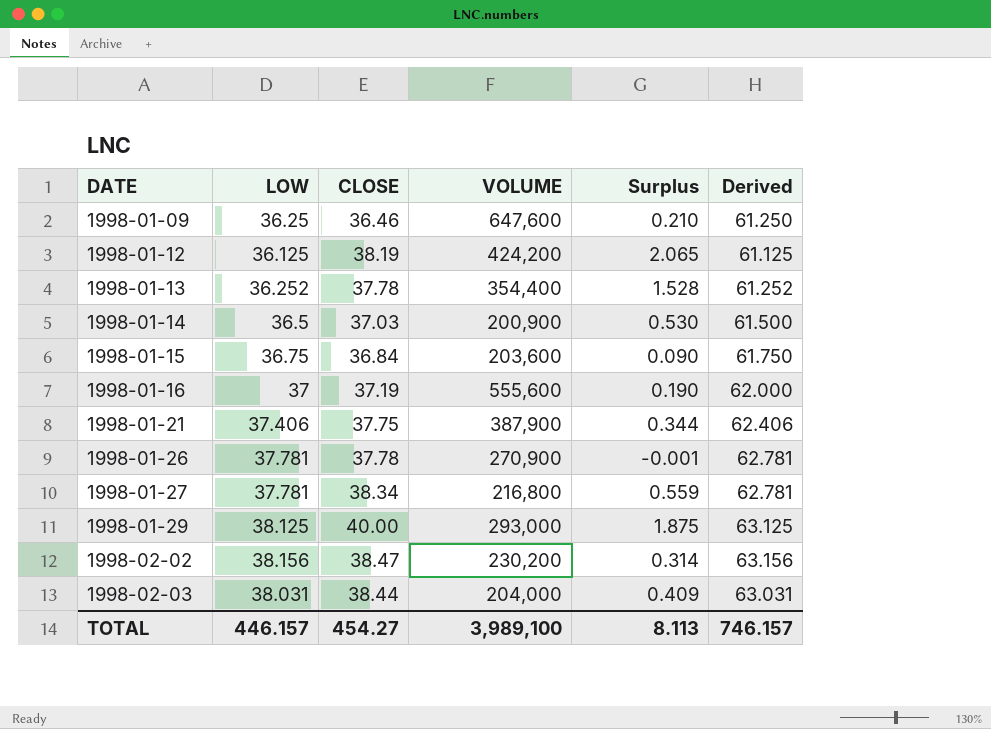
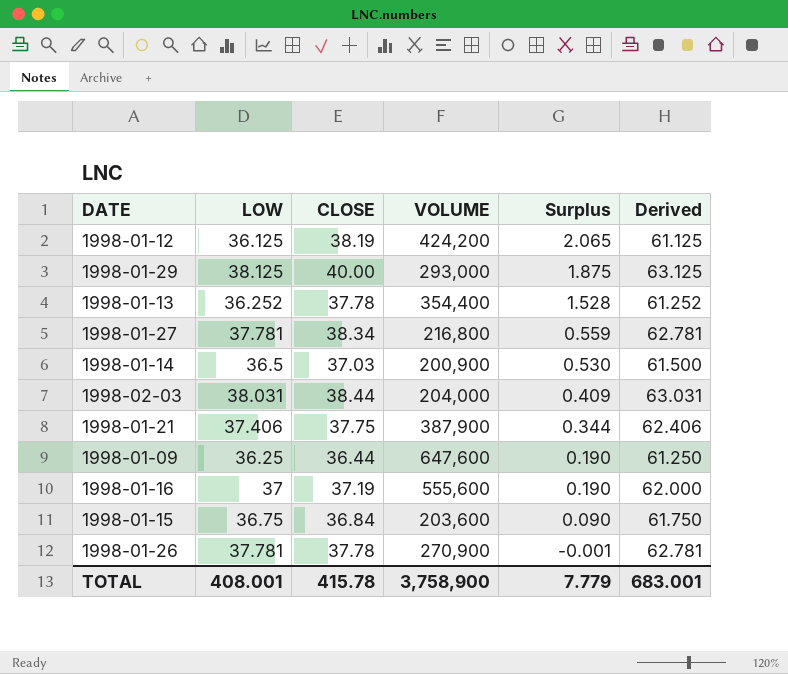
row order: DATE ascending -> Surplus descending
row 1998-02-02: 38.156 | 38.47 | 230,200 | 0.314 | 63.156 -> none
1998-01-09 | CLOSE: 36.46 -> 36.44
1998-01-09 | Surplus: 0.210 -> 0.190
TOTAL | LOW: 446.157 -> 408.001
TOTAL | CLOSE: 454.27 -> 415.78
TOTAL | VOLUME: 3,989,100 -> 3,758,900
TOTAL | Surplus: 8.113 -> 7.779
TOTAL | Derived: 746.157 -> 683.001

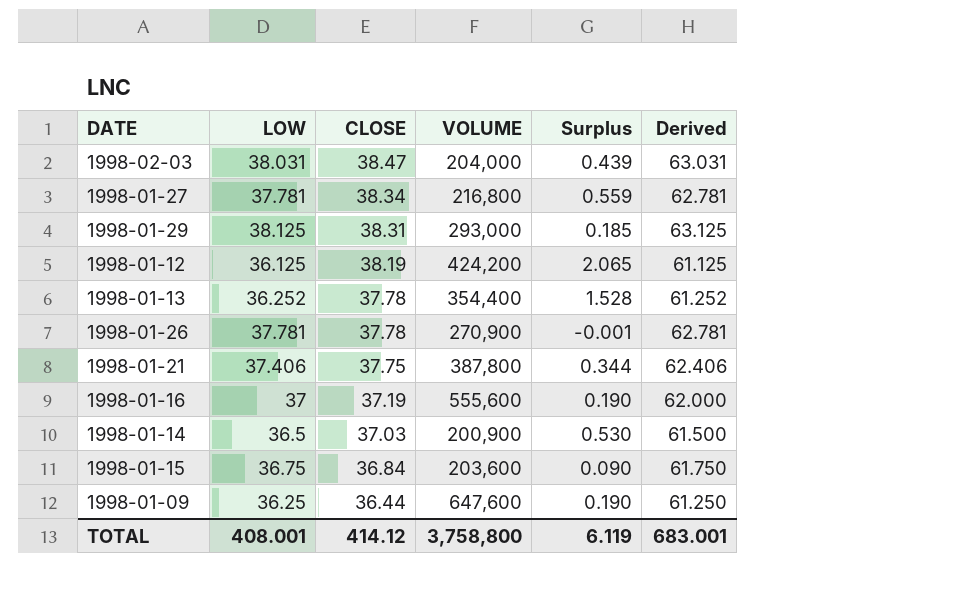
row order: Surplus descending -> CLOSE descending
1998-02-03 | CLOSE: 38.44 -> 38.47
1998-02-03 | Surplus: 0.409 -> 0.439
1998-01-29 | CLOSE: 40.00 -> 38.31
1998-01-29 | Surplus: 1.875 -> 0.185
1998-01-21 | VOLUME: 387,900 -> 387,800
TOTAL | CLOSE: 415.78 -> 414.12
TOTAL | VOLUME: 3,758,900 -> 3,758,800
TOTAL | Surplus: 7.779 -> 6.119

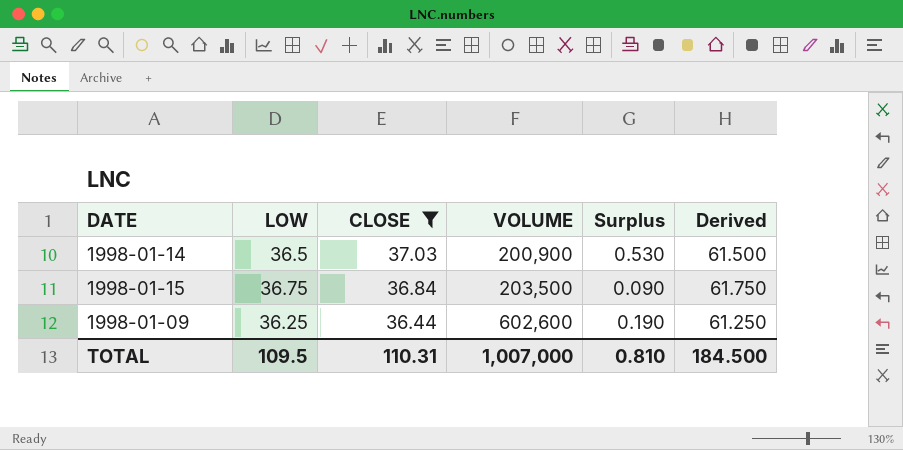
filter: none -> CLOSE <= 37.03
1998-01-15 | VOLUME: 203,600 -> 203,500
1998-01-09 | VOLUME: 647,600 -> 602,600
TOTAL | LOW: 408.001 -> 109.5
TOTAL | CLOSE: 414.12 -> 110.31
TOTAL | VOLUME: 3,758,800 -> 1,007,000
TOTAL | Surplus: 6.119 -> 0.810
TOTAL | Derived: 683.001 -> 184.500

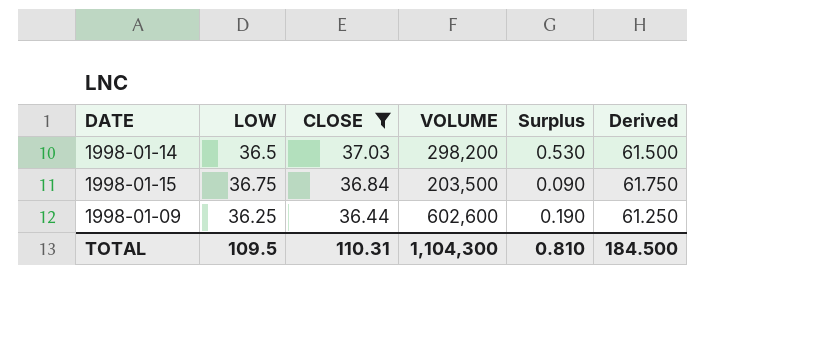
1998-01-14 | VOLUME: 200,900 -> 298,200
TOTAL | VOLUME: 1,007,000 -> 1,104,300

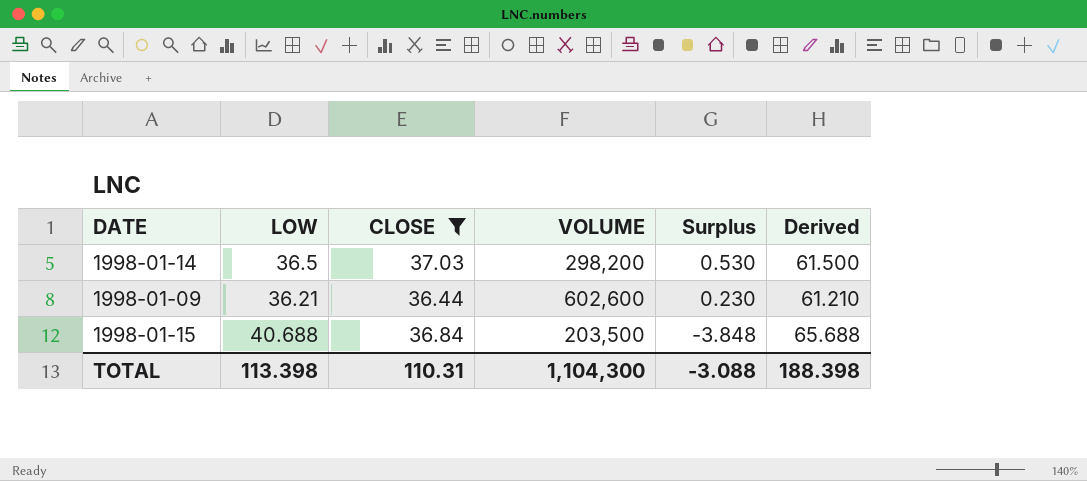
row order: CLOSE descending -> Surplus descending
1998-01-09 | LOW: 36.25 -> 36.21
1998-01-09 | Surplus: 0.190 -> 0.230
1998-01-09 | Derived: 61.250 -> 61.210
1998-01-15 | LOW: 36.75 -> 40.688
1998-01-15 | Surplus: 0.090 -> -3.848
1998-01-15 | Derived: 61.750 -> 65.688
TOTAL | LOW: 109.5 -> 113.398
TOTAL | Surplus: 0.810 -> -3.088
TOTAL | Derived: 184.500 -> 188.398

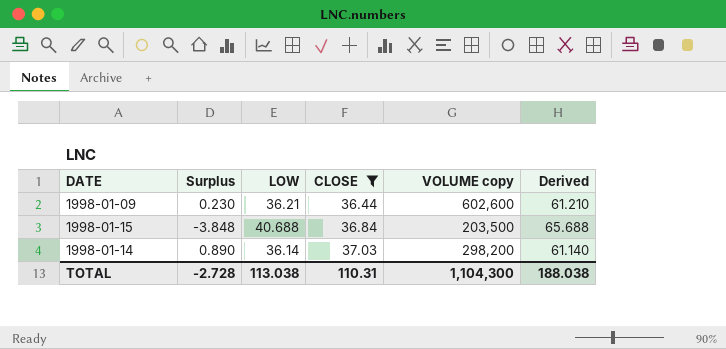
row order: Surplus descending -> CLOSE ascending
column Surplus | position: 5 -> 2
column name: VOLUME -> VOLUME copy
1998-01-14 | Surplus: 0.530 -> 0.890
1998-01-14 | LOW: 36.5 -> 36.14
1998-01-14 | Derived: 61.500 -> 61.140
TOTAL | Surplus: -3.088 -> -2.728
TOTAL | LOW: 113.398 -> 113.038
TOTAL | Derived: 188.398 -> 188.038

